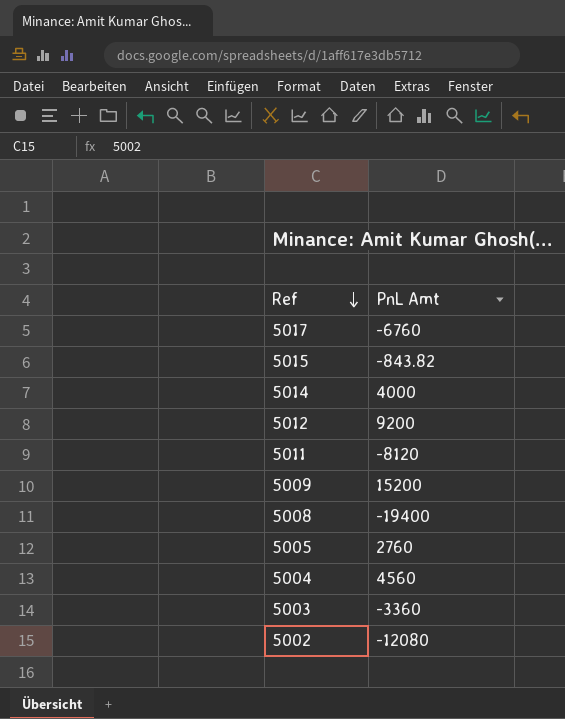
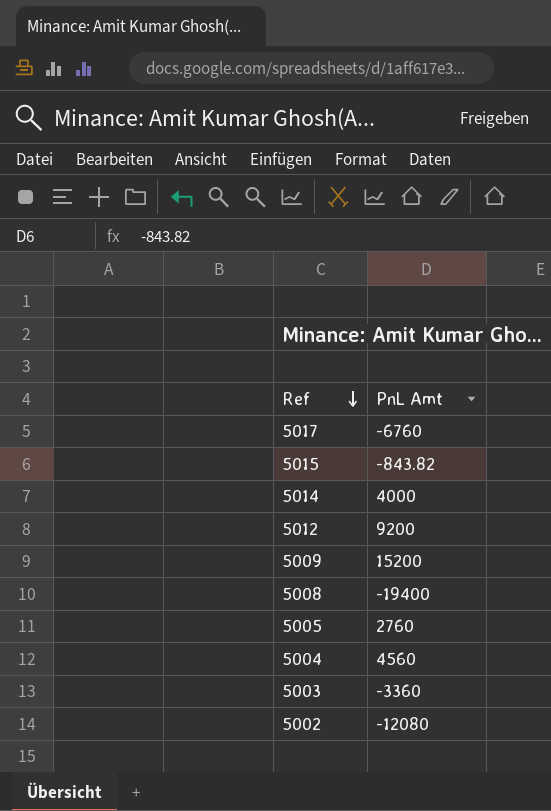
row 5011: -8120 -> none

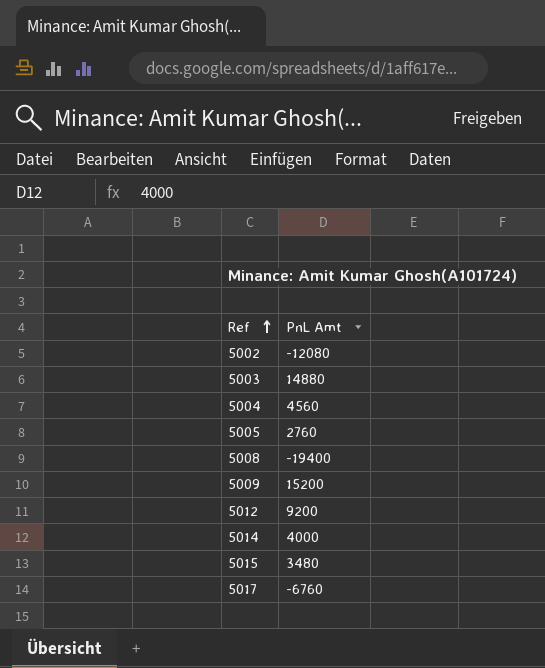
row order: Ref descending -> Ref ascending
5003 | PnL Amt: -3360 -> 14880
5015 | PnL Amt: -843.82 -> 3480

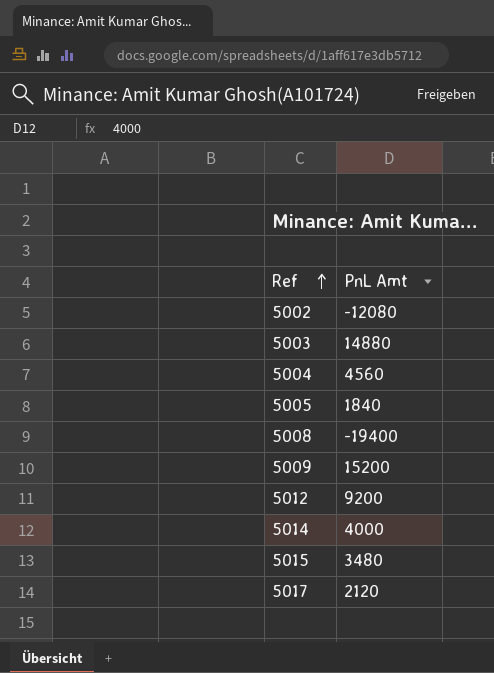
5005 | PnL Amt: 2760 -> 1840
5017 | PnL Amt: -6760 -> 2120

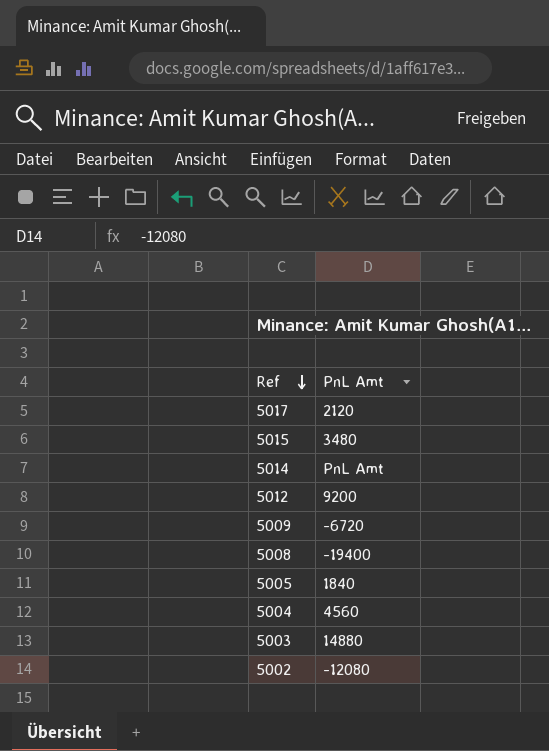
row order: Ref ascending -> Ref descending
5014 | PnL Amt: 4000 -> PnL Amt
5009 | PnL Amt: 15200 -> -6720

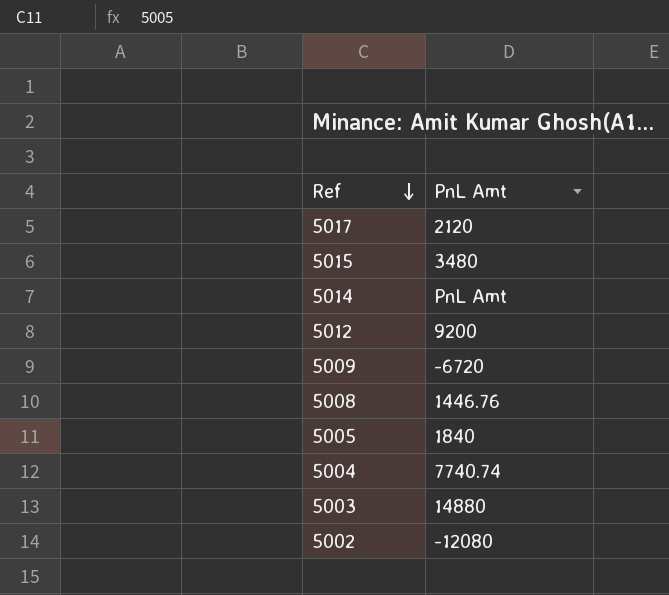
5008 | PnL Amt: -19400 -> 1446.76
5004 | PnL Amt: 4560 -> 7740.74

